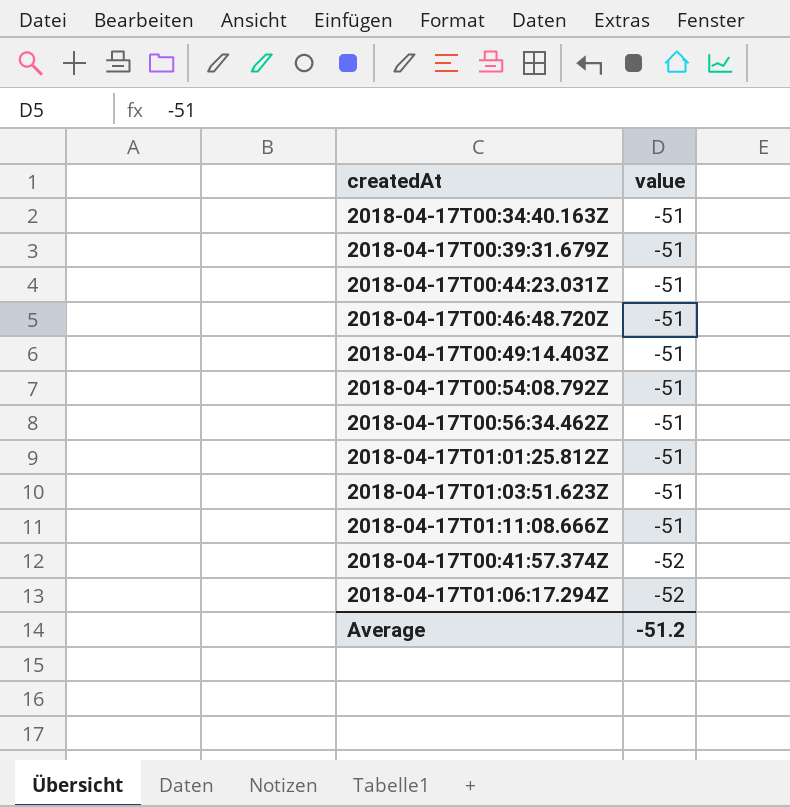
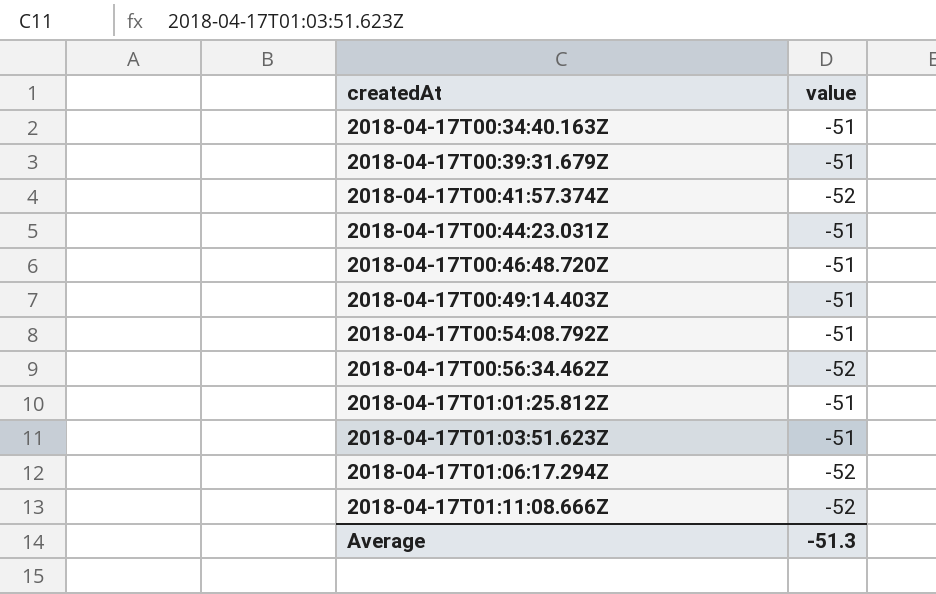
row order: value descending -> createdAt ascending
2018-04-17T00:56:34.462Z | value: -51 -> -52
2018-04-17T01:11:08.666Z | value: -51 -> -52
Average | value: -51.2 -> -51.3

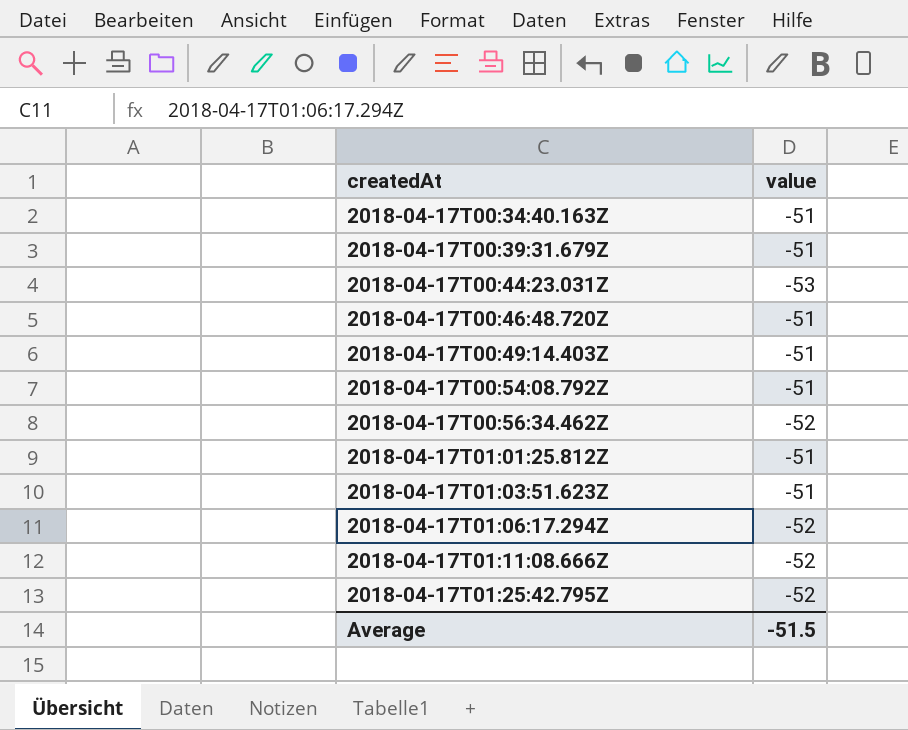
row 2018-04-17T00:41:57.374Z: -52 -> none
2018-04-17T00:44:23.031Z | value: -51 -> -53
row 2018-04-17T01:25:42.795Z: none -> -52
Average | value: -51.3 -> -51.5

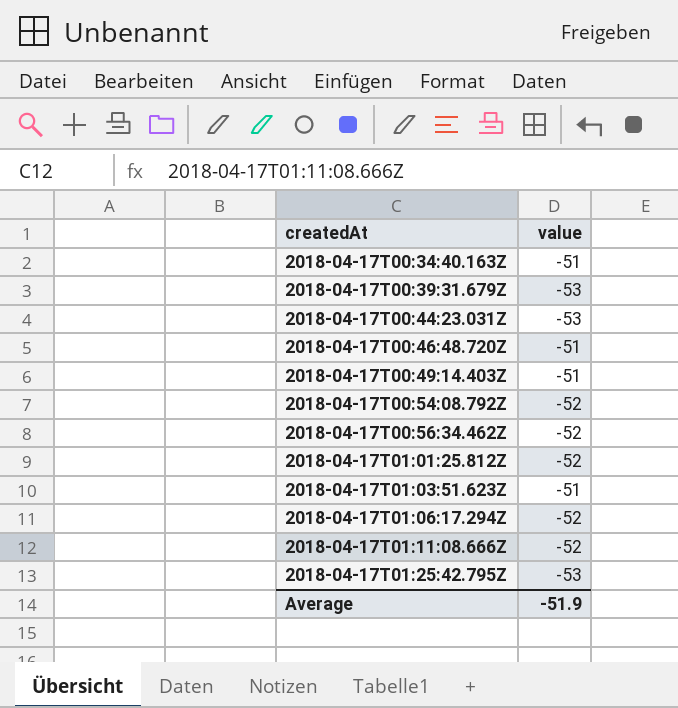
2018-04-17T00:39:31.679Z | value: -51 -> -53
2018-04-17T00:54:08.792Z | value: -51 -> -52
2018-04-17T01:01:25.812Z | value: -51 -> -52
2018-04-17T01:25:42.795Z | value: -52 -> -53
Average | value: -51.5 -> -51.9

